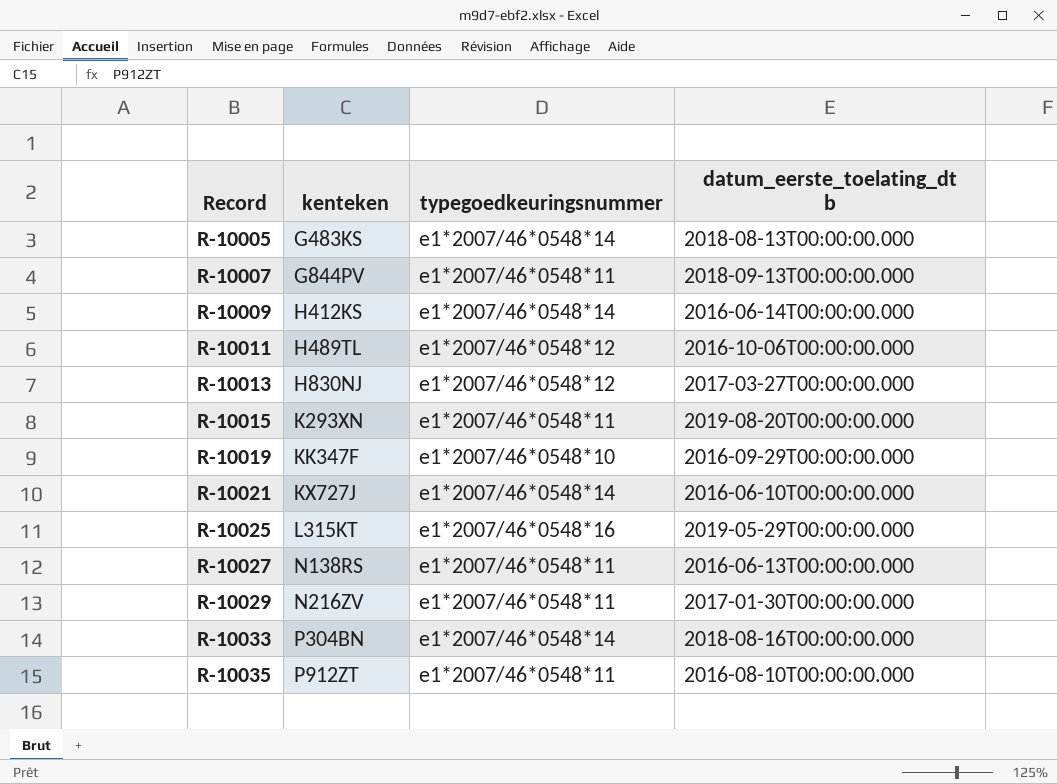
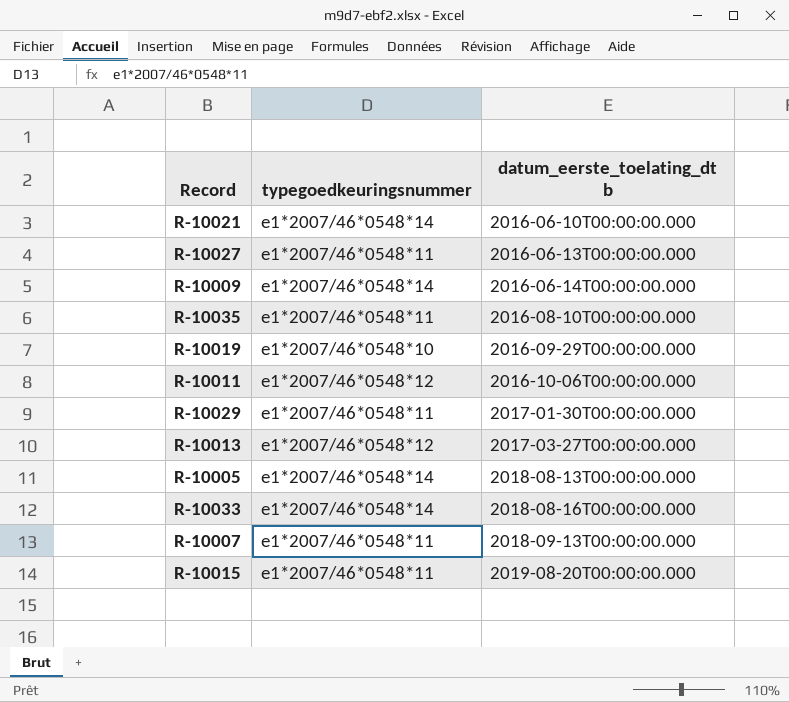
row order: Record ascending -> datum_eerste_toelating_dt b ascending
column kenteken | position: 2 -> none
row R-10025: L315KT | e1*2007/46*0548*16 | 2019-05-29T00:00:00.000 -> none

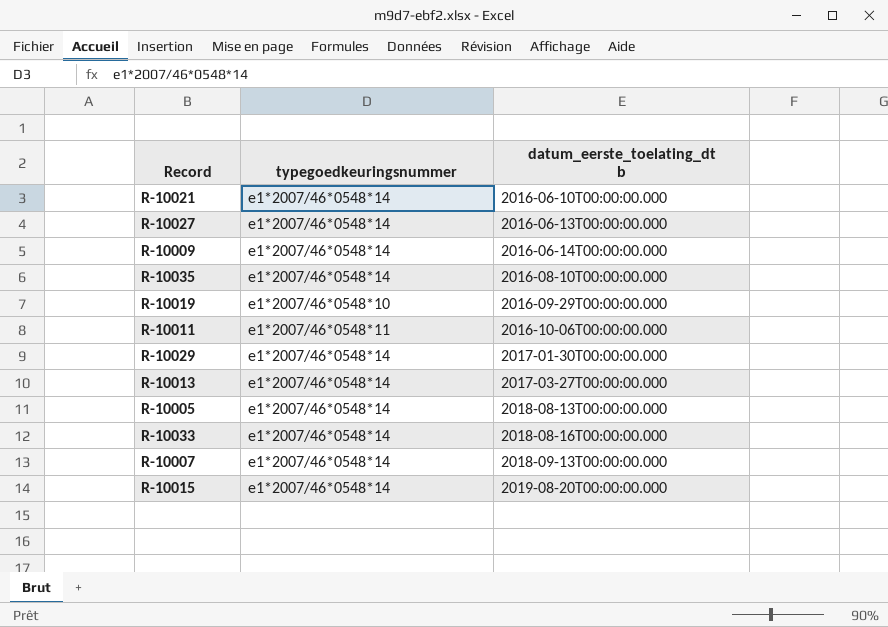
R-10027 | typegoedkeuringsnummer: e1*2007/46*0548*11 -> e1*2007/46*0548*14
R-10035 | typegoedkeuringsnummer: e1*2007/46*0548*11 -> e1*2007/46*0548*14
R-10011 | typegoedkeuringsnummer: e1*2007/46*0548*12 -> e1*2007/46*0548*11
R-10029 | typegoedkeuringsnummer: e1*2007/46*0548*11 -> e1*2007/46*0548*14
R-10013 | typegoedkeuringsnummer: e1*2007/46*0548*12 -> e1*2007/46*0548*14
R-10007 | typegoedkeuringsnummer: e1*2007/46*0548*11 -> e1*2007/46*0548*14
R-10015 | typegoedkeuringsnummer: e1*2007/46*0548*11 -> e1*2007/46*0548*14

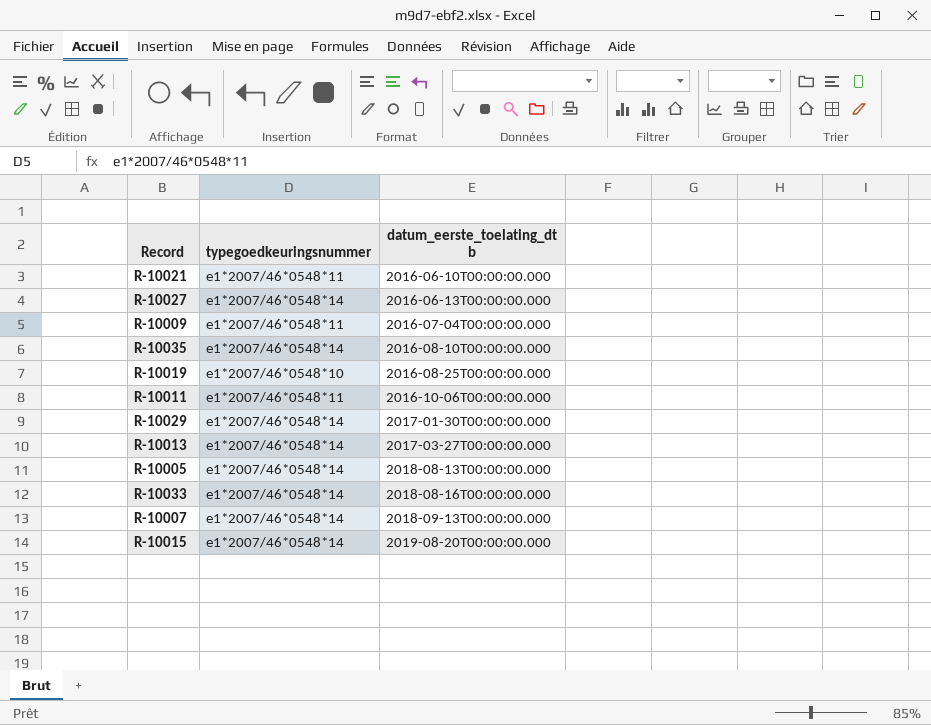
R-10021 | typegoedkeuringsnummer: e1*2007/46*0548*14 -> e1*2007/46*0548*11
R-10009 | typegoedkeuringsnummer: e1*2007/46*0548*14 -> e1*2007/46*0548*11
R-10009 | datum_eerste_toelating_dt b: 2016-06-14T00:00:00.000 -> 2016-07-04T00:00:00.000
R-10019 | datum_eerste_toelating_dt b: 2016-09-29T00:00:00.000 -> 2016-08-25T00:00:00.000

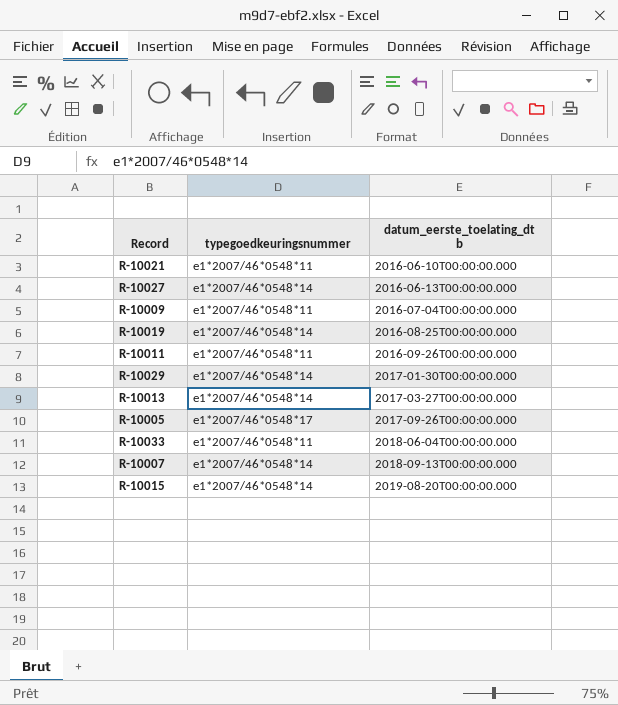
row R-10035: e1*2007/46*0548*14 | 2016-08-10T00:00:00.000 -> none
R-10019 | typegoedkeuringsnummer: e1*2007/46*0548*10 -> e1*2007/46*0548*14
R-10011 | datum_eerste_toelating_dt b: 2016-10-06T00:00:00.000 -> 2016-09-26T00:00:00.000
R-10005 | typegoedkeuringsnummer: e1*2007/46*0548*14 -> e1*2007/46*0548*17
R-10005 | datum_eerste_toelating_dt b: 2018-08-13T00:00:00.000 -> 2017-09-26T00:00:00.000
R-10033 | typegoedkeuringsnummer: e1*2007/46*0548*14 -> e1*2007/46*0548*11
R-10033 | datum_eerste_toelating_dt b: 2018-08-16T00:00:00.000 -> 2018-06-04T00:00:00.000

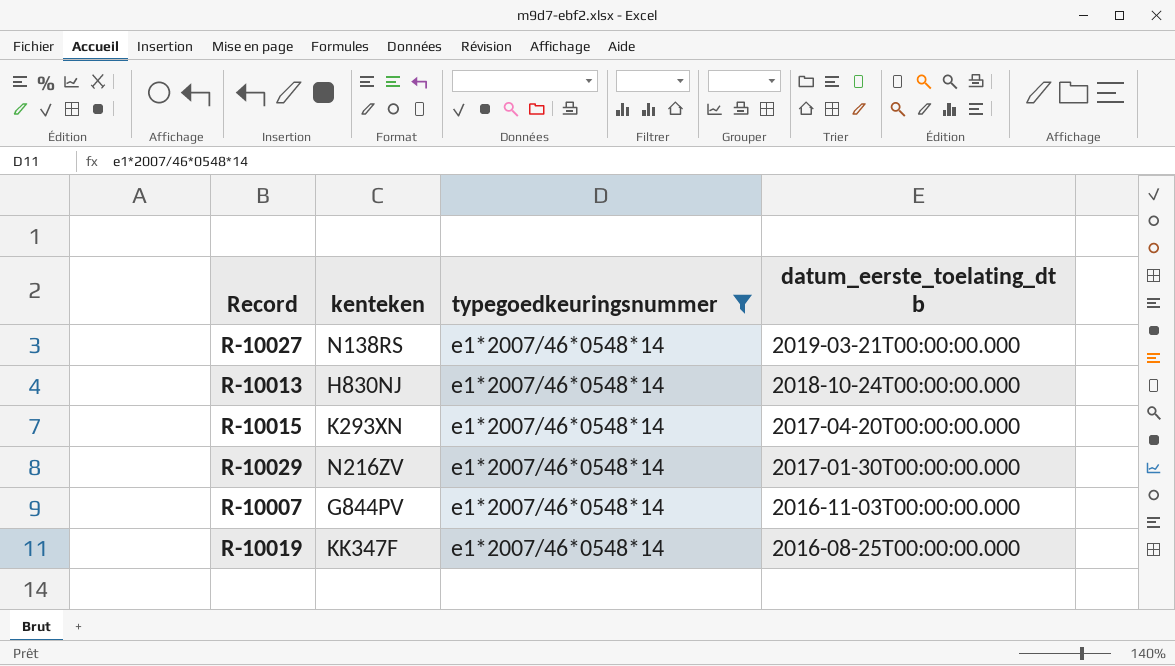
filter: none -> typegoedkeuringsnummer = e1*2007/46*0548*14
row order: datum_eerste_toelating_dt b ascending -> datum_eerste_toelating_dt b descending
column kenteken | position: none -> 2
R-10027 | datum_eerste_toelating_dt b: 2016-06-13T00:00:00.000 -> 2019-03-21T00:00:00.000
R-10013 | datum_eerste_toelating_dt b: 2017-03-27T00:00:00.000 -> 2018-10-24T00:00:00.000
R-10015 | datum_eerste_toelating_dt b: 2019-08-20T00:00:00.000 -> 2017-04-20T00:00:00.000
R-10007 | datum_eerste_toelating_dt b: 2018-09-13T00:00:00.000 -> 2016-11-03T00:00:00.000

